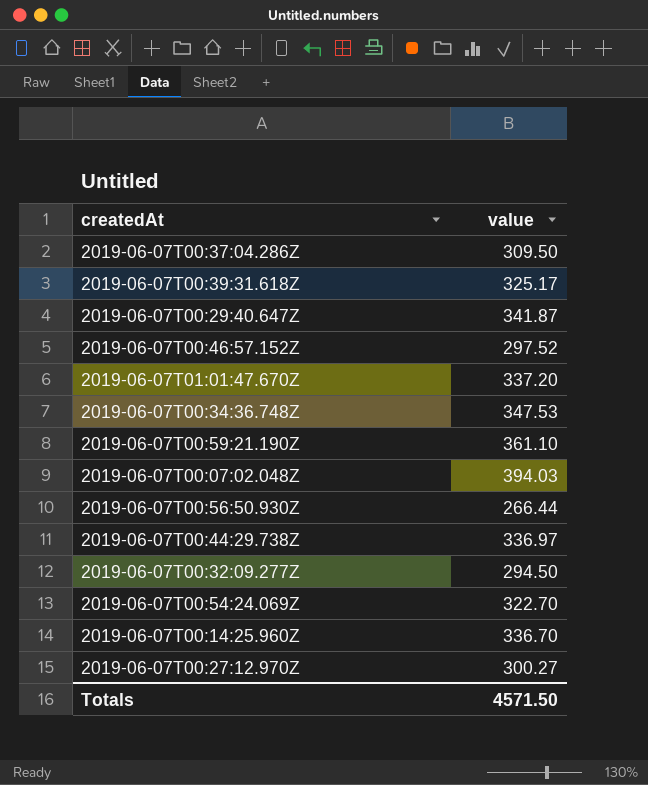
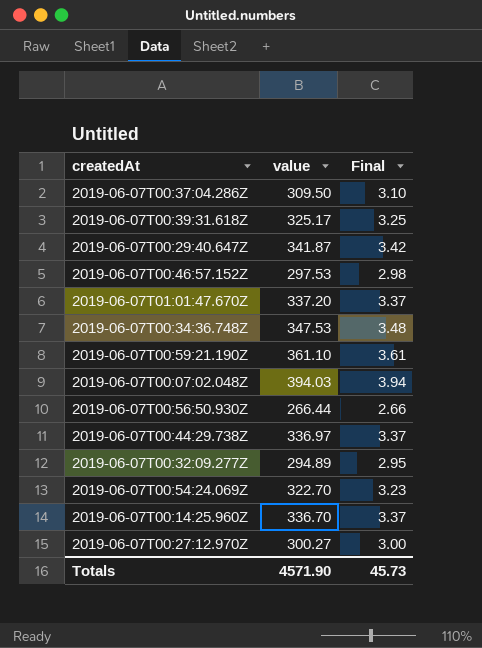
column Final | formula: none -> [value] * 0.01
2019-06-07T00:46:57.152Z | value: 297.52 -> 297.53
2019-06-07T00:32:09.277Z | value: 294.50 -> 294.89
Totals | value: 4571.50 -> 4571.90

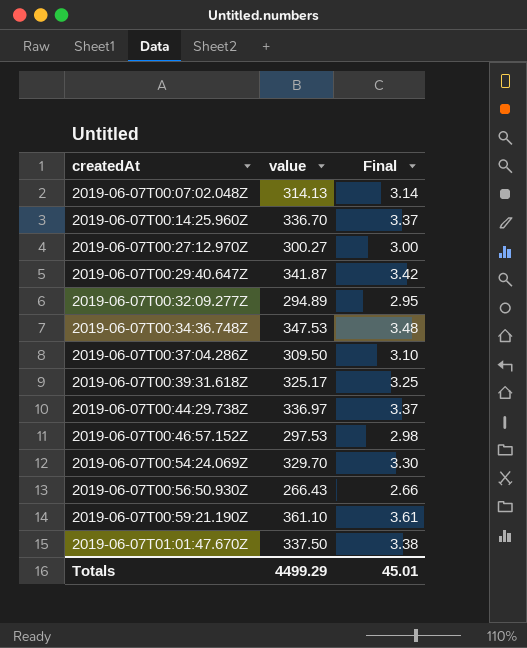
row order: none -> createdAt ascending
2019-06-07T00:07:02.048Z | value: 394.03 -> 314.13
2019-06-07T00:07:02.048Z | Final: 3.94 -> 3.14
2019-06-07T00:54:24.069Z | value: 322.70 -> 329.70
2019-06-07T00:54:24.069Z | Final: 3.23 -> 3.30
2019-06-07T00:56:50.930Z | value: 266.44 -> 266.43
2019-06-07T01:01:47.670Z | value: 337.20 -> 337.50
2019-06-07T01:01:47.670Z | Final: 3.37 -> 3.38
Totals | value: 4571.90 -> 4499.29
Totals | Final: 45.73 -> 45.01

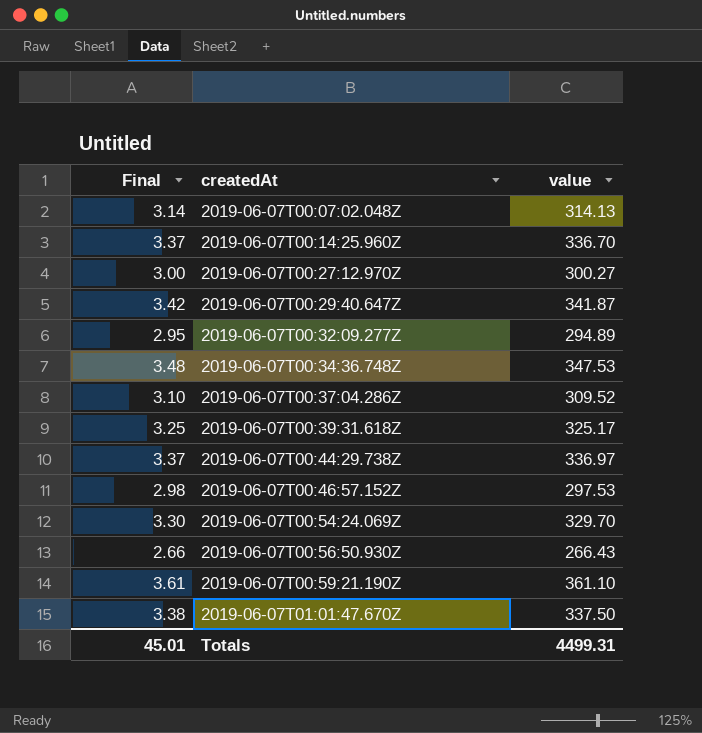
column Final | position: 3 -> 1
2019-06-07T00:37:04.286Z | value: 309.50 -> 309.52
Totals | value: 4499.29 -> 4499.31

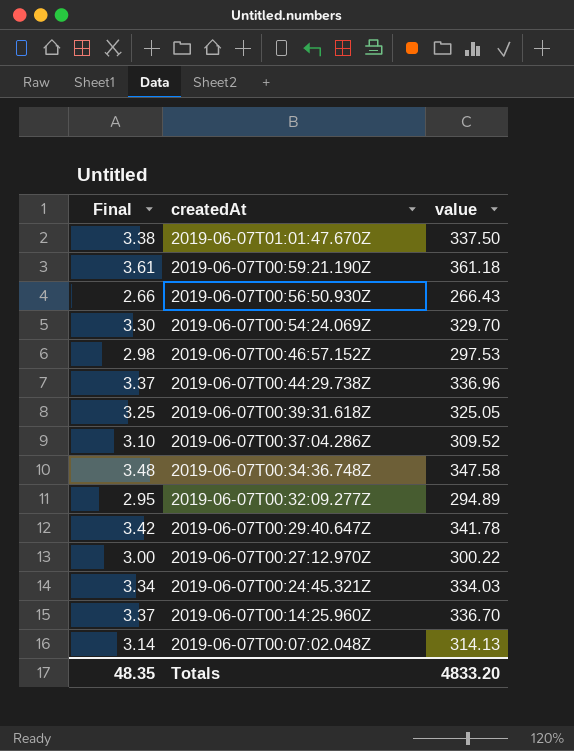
row order: createdAt ascending -> createdAt descending
2019-06-07T00:59:21.190Z | value: 361.10 -> 361.18
2019-06-07T00:44:29.738Z | value: 336.97 -> 336.96
2019-06-07T00:39:31.618Z | value: 325.17 -> 325.05
2019-06-07T00:34:36.748Z | value: 347.53 -> 347.58
2019-06-07T00:29:40.647Z | value: 341.87 -> 341.78
2019-06-07T00:27:12.970Z | value: 300.27 -> 300.22
row 2019-06-07T00:24:45.321Z: none -> 3.34 | 334.03
Totals | Final: 45.01 -> 48.35
Totals | value: 4499.31 -> 4833.20

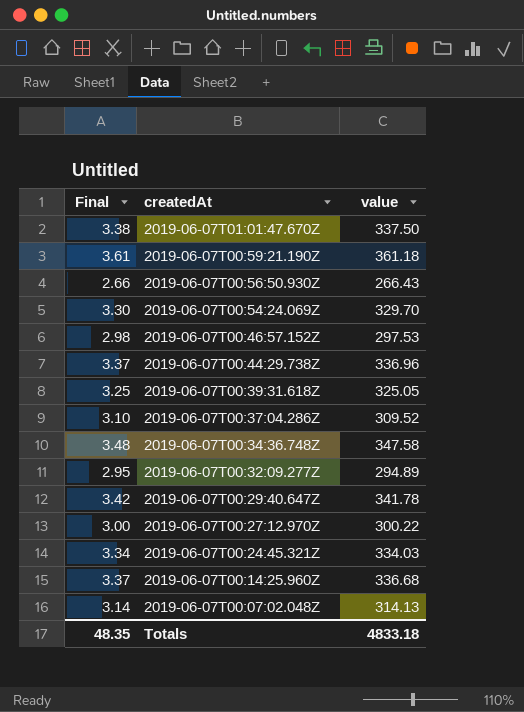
2019-06-07T00:14:25.960Z | value: 336.70 -> 336.68
Totals | value: 4833.20 -> 4833.18

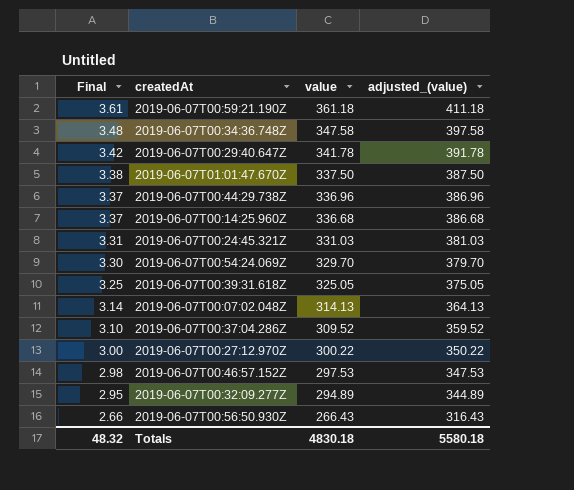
row order: createdAt descending -> Final descending
column adjusted_(value) | formula: none -> [value] + 50
2019-06-07T00:24:45.321Z | Final: 3.34 -> 3.31
2019-06-07T00:24:45.321Z | value: 334.03 -> 331.03
Totals | Final: 48.35 -> 48.32
Totals | value: 4833.18 -> 4830.18

